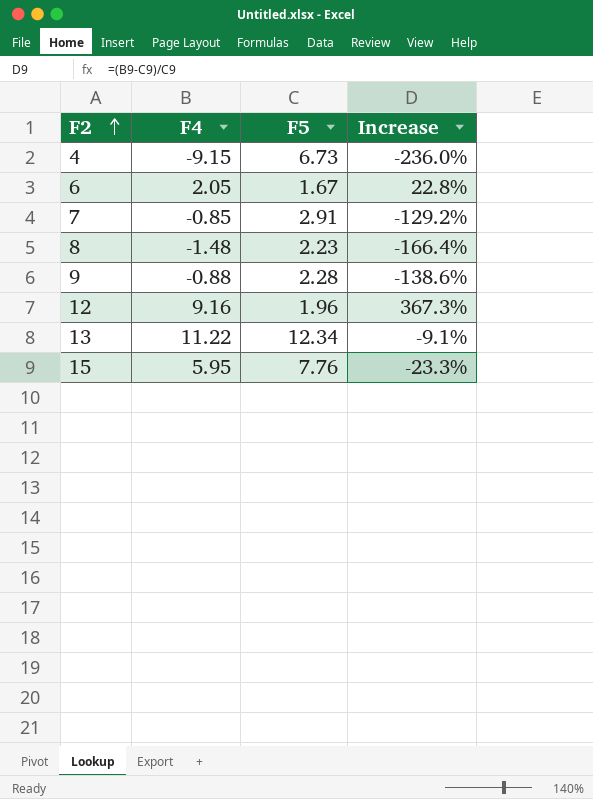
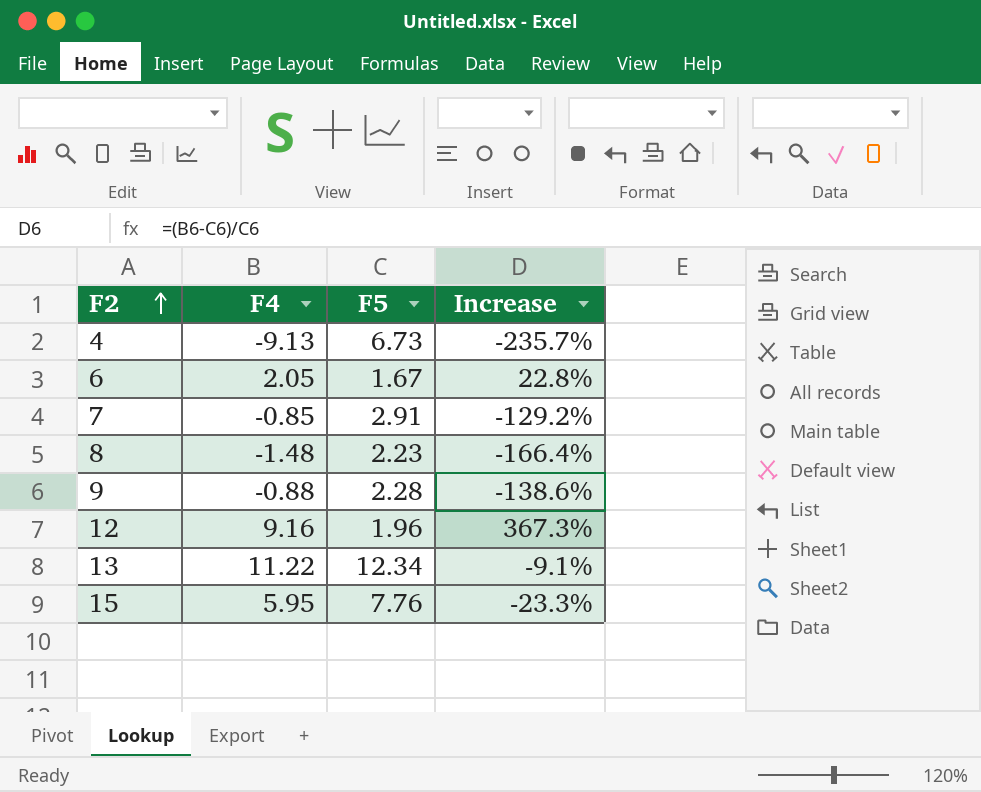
4 | F4: -9.15 -> -9.13
4 | Increase: -236.0% -> -235.7%

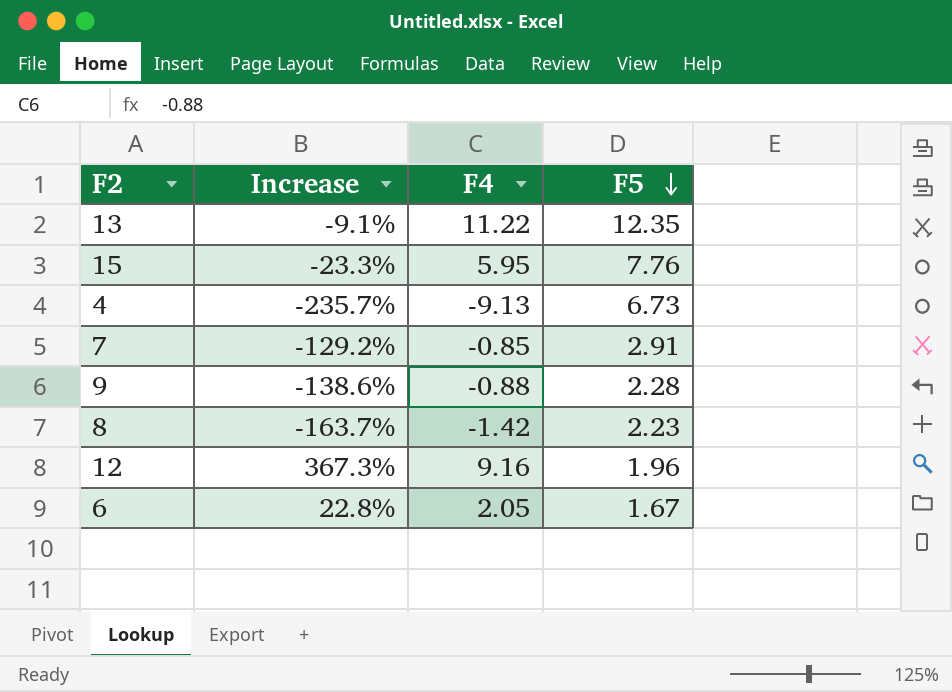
row order: F2 ascending -> F5 descending
column Increase | position: 4 -> 2
13 | F5: 12.34 -> 12.35
8 | Increase: -166.4% -> -163.7%
8 | F4: -1.48 -> -1.42

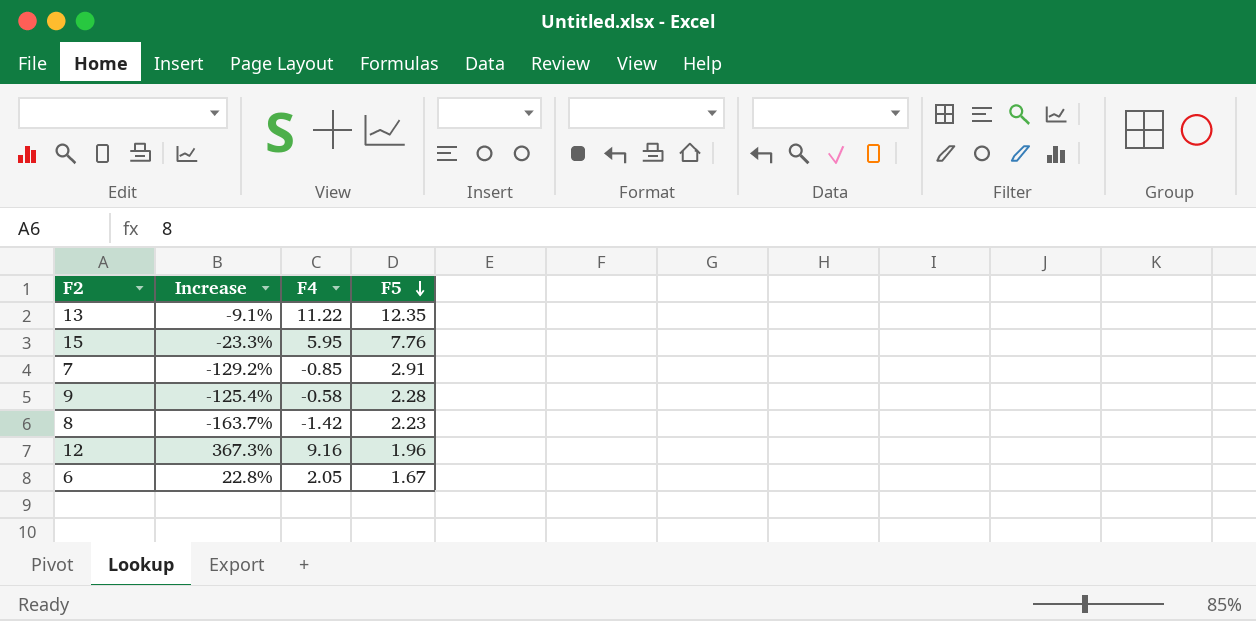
row 4: -235.7% | -9.13 | 6.73 -> none
9 | Increase: -138.6% -> -125.4%
9 | F4: -0.88 -> -0.58

